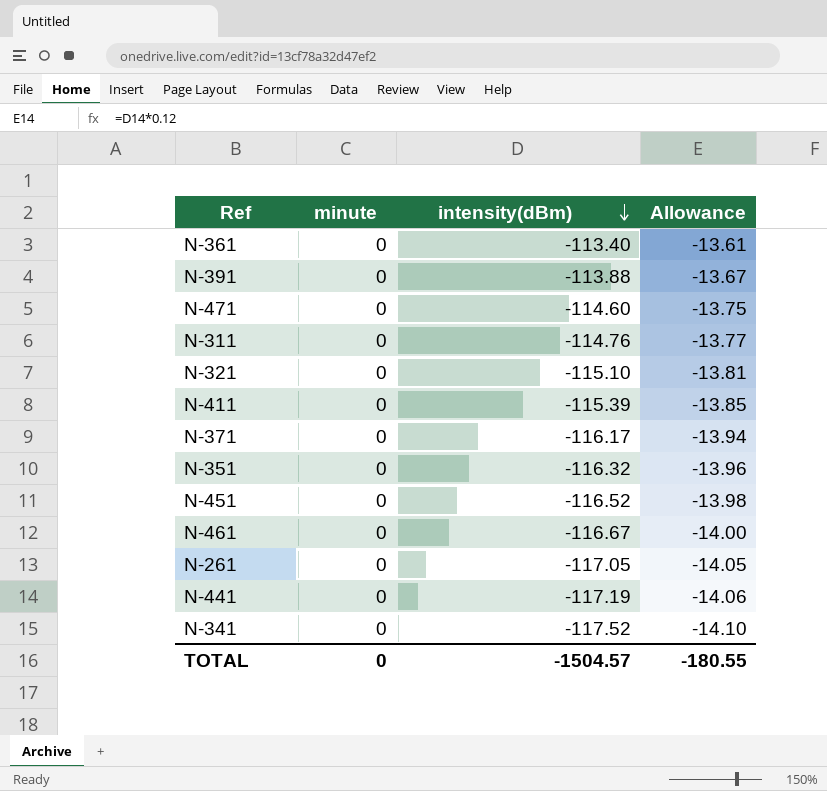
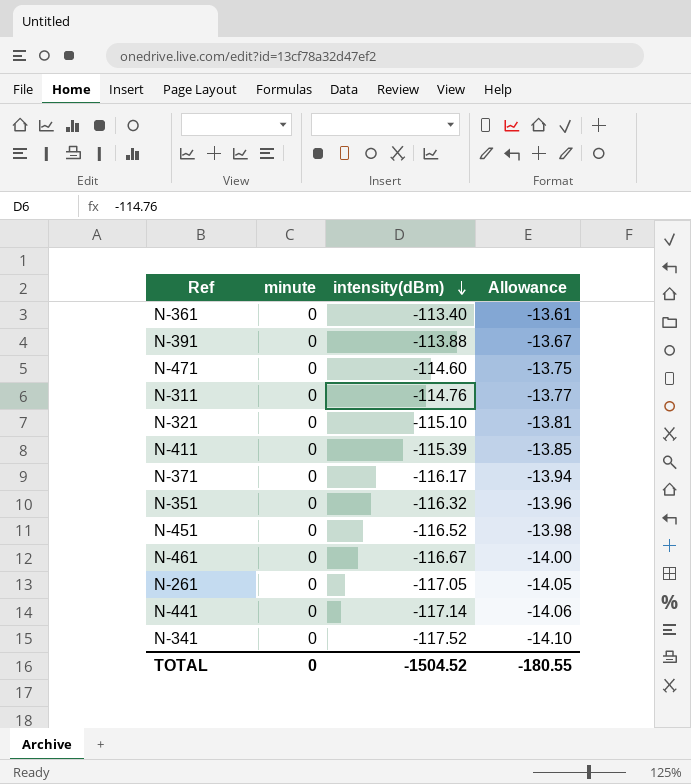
N-441 | intensity(dBm): -117.19 -> -117.14
TOTAL | intensity(dBm): -1504.57 -> -1504.52

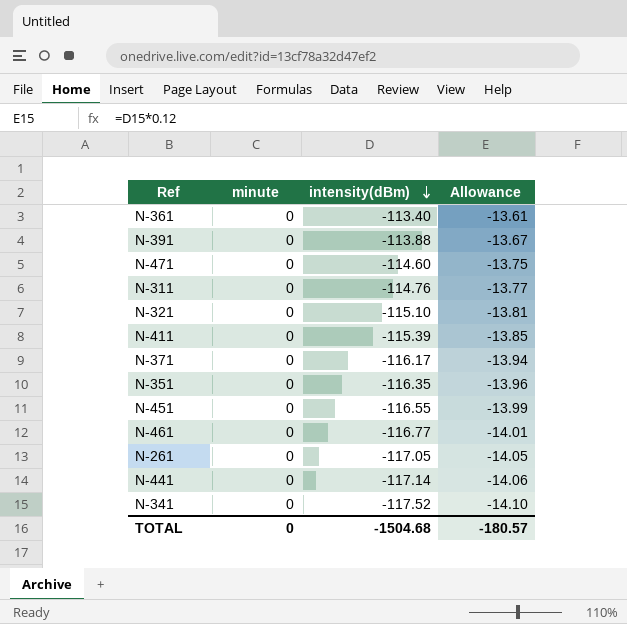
N-351 | intensity(dBm): -116.32 -> -116.35
N-451 | intensity(dBm): -116.52 -> -116.55
N-451 | Allowance: -13.98 -> -13.99
N-461 | intensity(dBm): -116.67 -> -116.77
N-461 | Allowance: -14.00 -> -14.01
TOTAL | intensity(dBm): -1504.52 -> -1504.68
TOTAL | Allowance: -180.55 -> -180.57

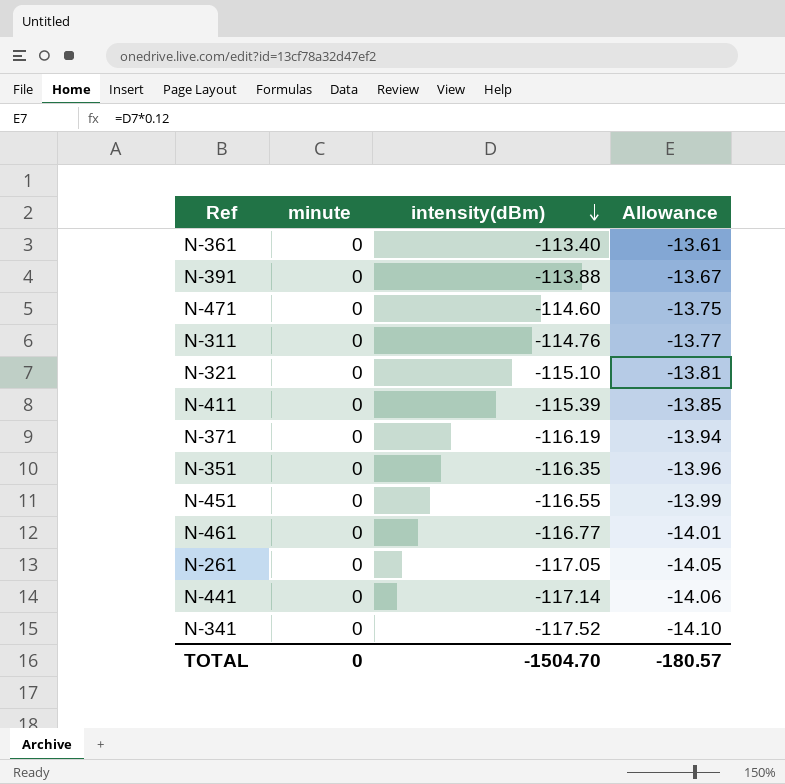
N-371 | intensity(dBm): -116.17 -> -116.19
TOTAL | intensity(dBm): -1504.68 -> -1504.70

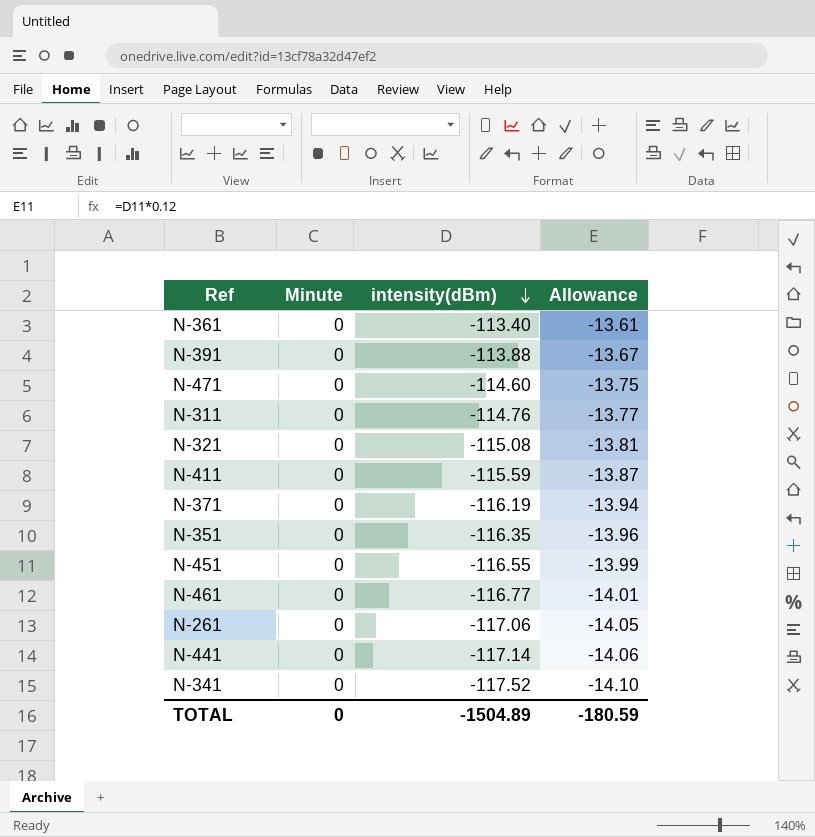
column name: minute -> Minute
N-321 | intensity(dBm): -115.10 -> -115.08
N-411 | intensity(dBm): -115.39 -> -115.59
N-411 | Allowance: -13.85 -> -13.87
N-261 | intensity(dBm): -117.05 -> -117.06
TOTAL | intensity(dBm): -1504.70 -> -1504.89
TOTAL | Allowance: -180.57 -> -180.59

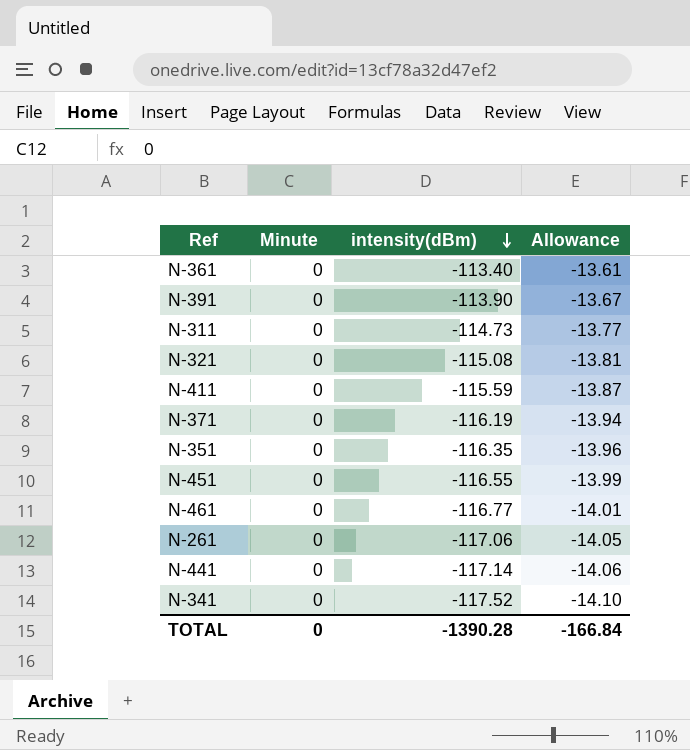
row N-471: 0 | -114.60 | -13.75 -> none
N-391 | intensity(dBm): -113.88 -> -113.90
N-311 | intensity(dBm): -114.76 -> -114.73
TOTAL | intensity(dBm): -1504.89 -> -1390.28
TOTAL | Allowance: -180.59 -> -166.84

